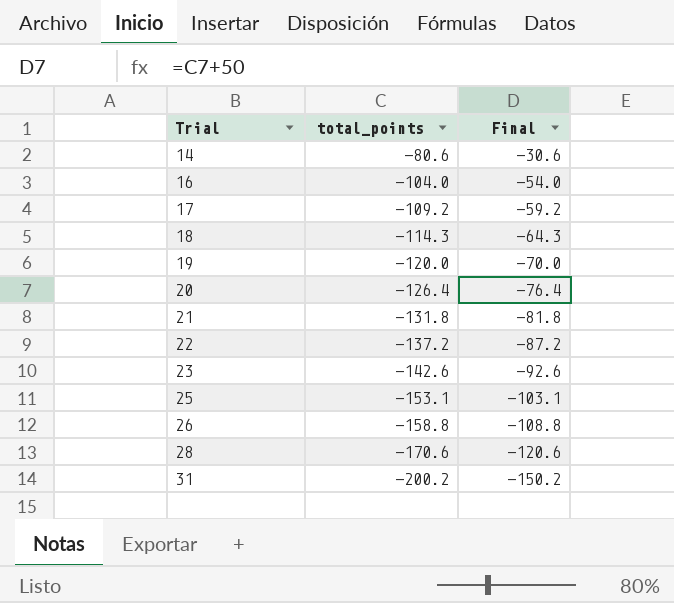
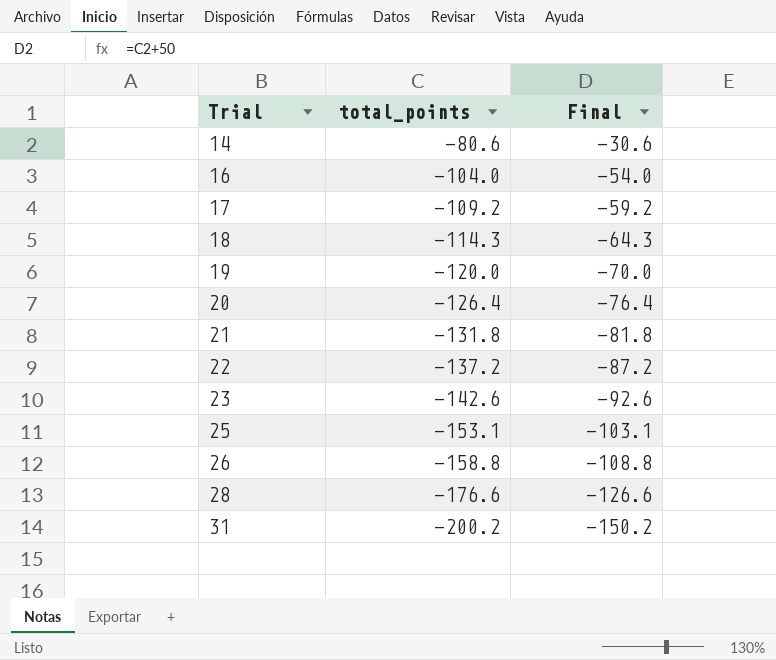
28 | total_points: -170.6 -> -176.6
28 | Final: -120.6 -> -126.6

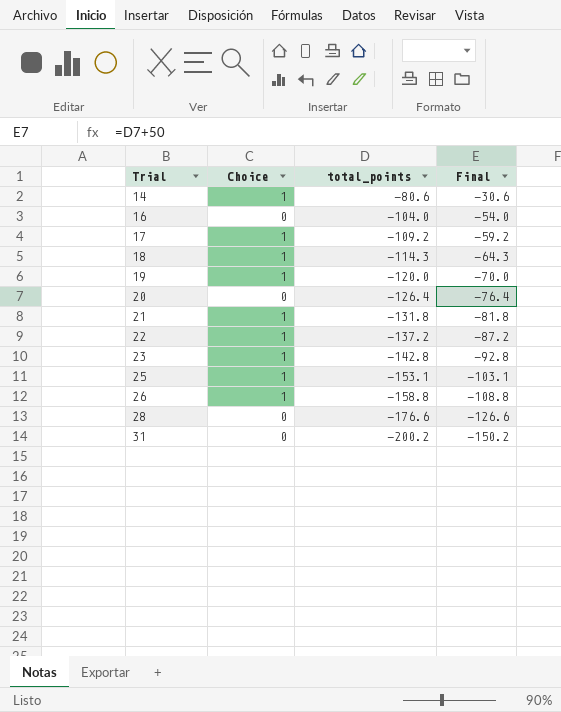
column Choice | position: none -> 2
23 | total_points: -142.6 -> -142.8
23 | Final: -92.6 -> -92.8

